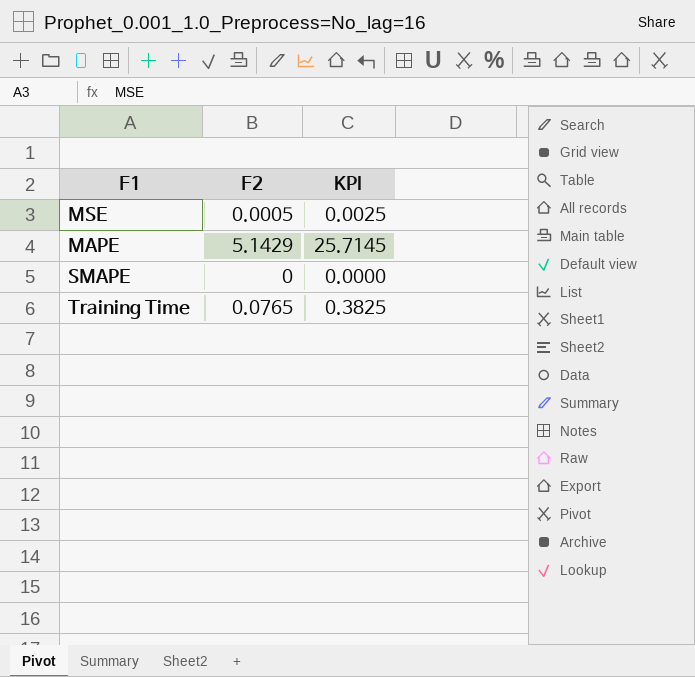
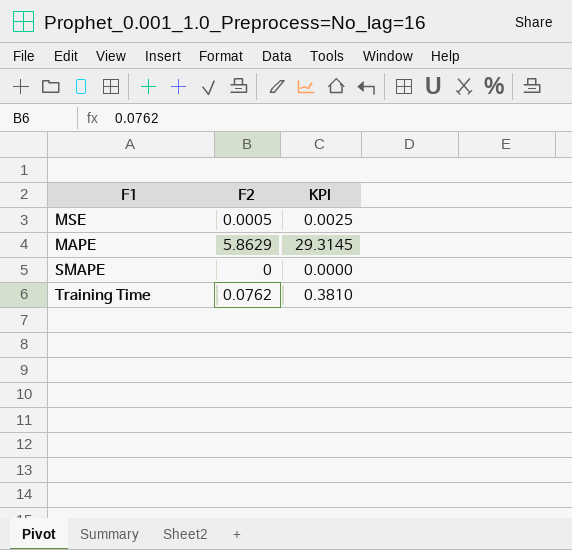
MAPE | F2: 5.1429 -> 5.8629
MAPE | KPI: 25.7145 -> 29.3145
Training Time | F2: 0.0765 -> 0.0762
Training Time | KPI: 0.3825 -> 0.3810

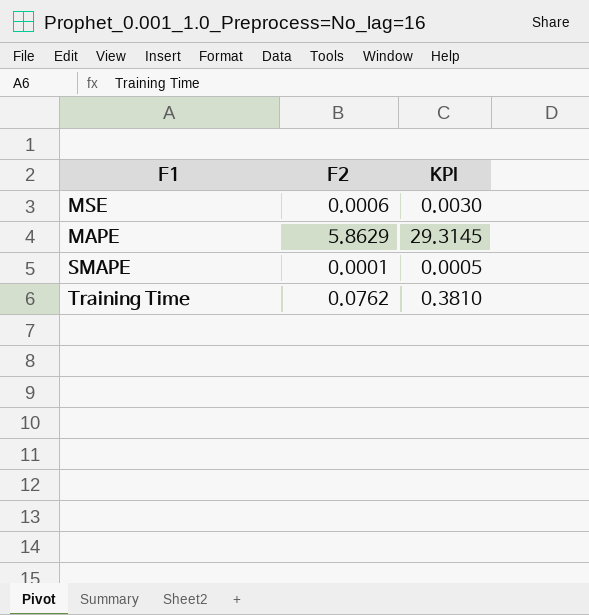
MSE | F2: 0.0005 -> 0.0006
MSE | KPI: 0.0025 -> 0.0030
SMAPE | F2: 0 -> 0.0001
SMAPE | KPI: 0.0000 -> 0.0005

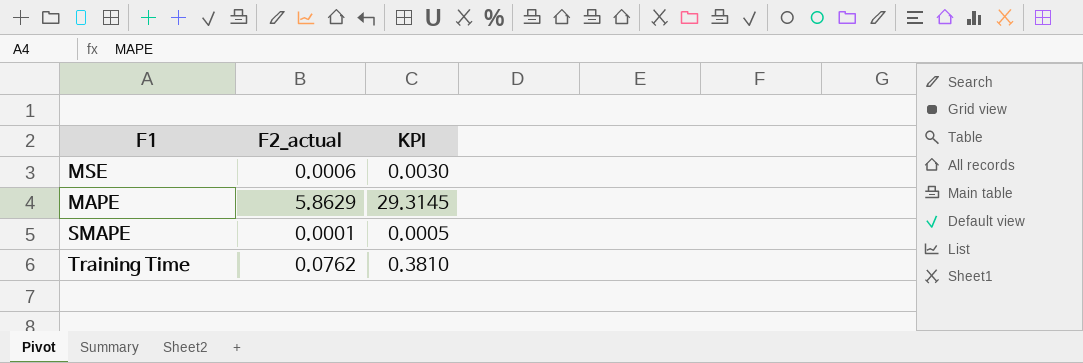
column name: F2 -> F2_actual

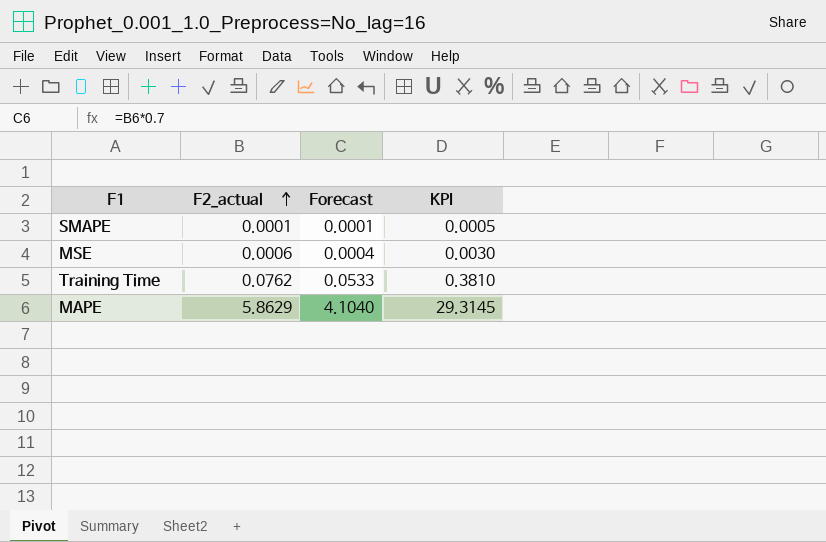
row order: none -> F2_actual ascending
column Forecast | formula: none -> [F2_actual] * 0.7

